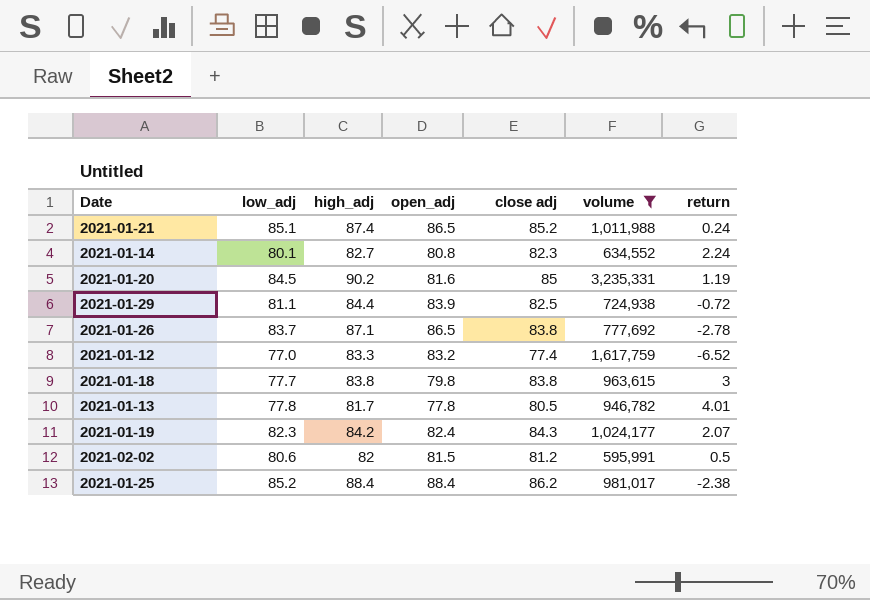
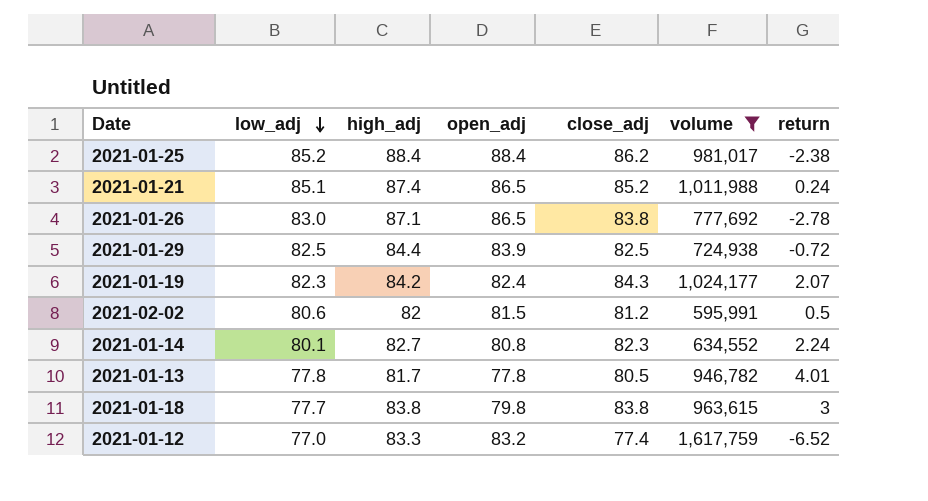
row order: none -> low_adj descending
column name: close adj -> close_adj
row 2021-01-20: 84.5 | 90.2 | 81.6 | 85 | 3,235,331 | 1.19 -> none
2021-01-26 | low_adj: 83.7 -> 83.0
2021-01-29 | low_adj: 81.1 -> 82.5

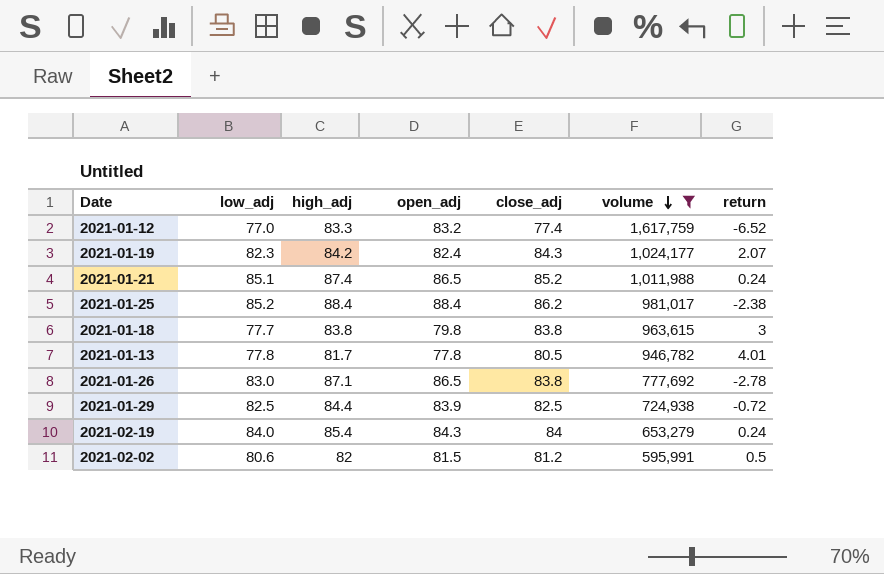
row order: low_adj descending -> volume descending
row 2021-01-14: 80.1 | 82.7 | 80.8 | 82.3 | 634,552 | 2.24 -> none
row 2021-02-19: none -> 84.0 | 85.4 | 84.3 | 84 | 653,279 | 0.24

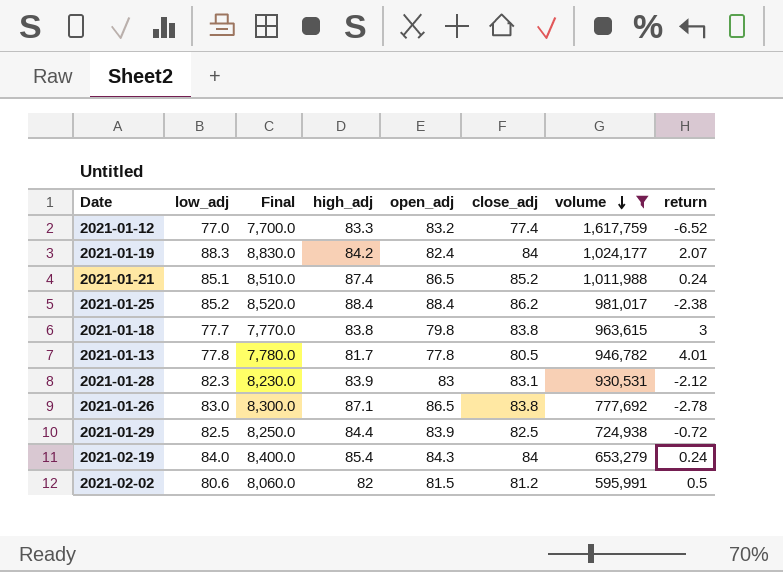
column Final | formula: none -> [low_adj] * 100
2021-01-19 | low_adj: 82.3 -> 88.3
2021-01-19 | close_adj: 84.3 -> 84
row 2021-01-28: none -> 82.3 | 8,230.0 | 83.9 | 83 | 83.1 | 930,531 | -2.12

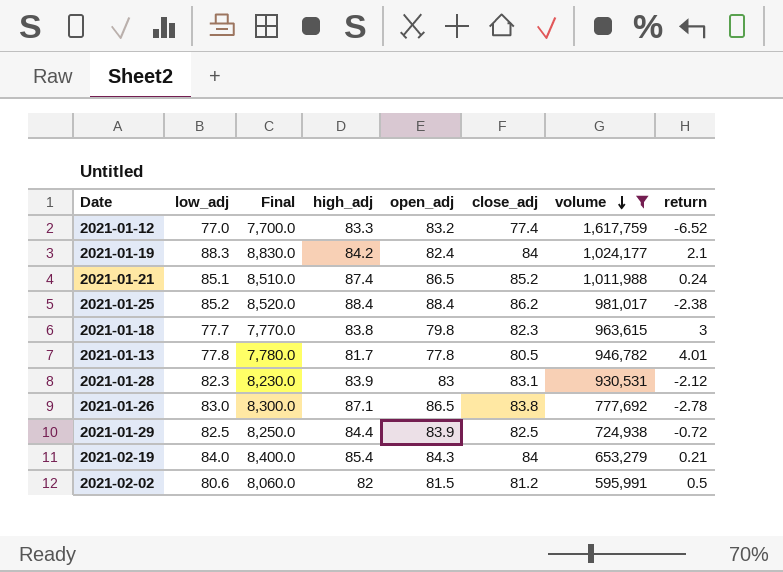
2021-01-19 | return: 2.07 -> 2.1
2021-01-18 | close_adj: 83.8 -> 82.3
2021-02-19 | return: 0.24 -> 0.21

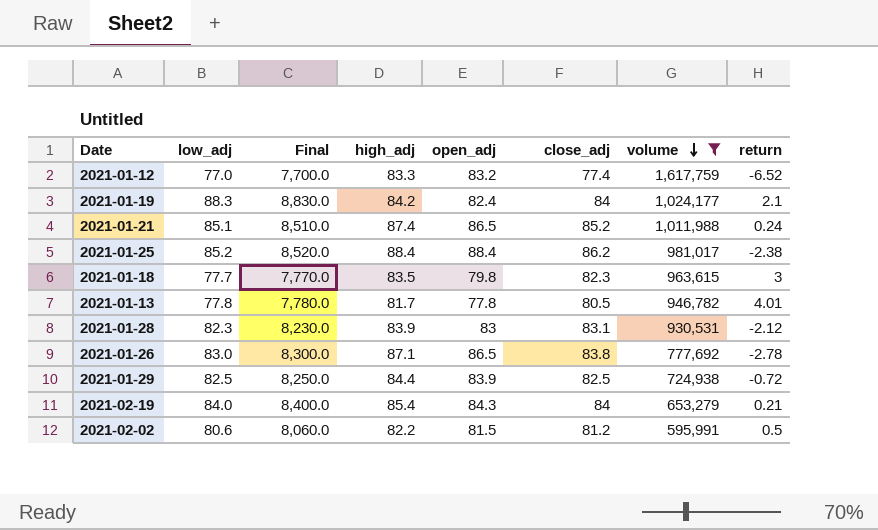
2021-01-18 | high_adj: 83.8 -> 83.5
2021-02-02 | high_adj: 82 -> 82.2

